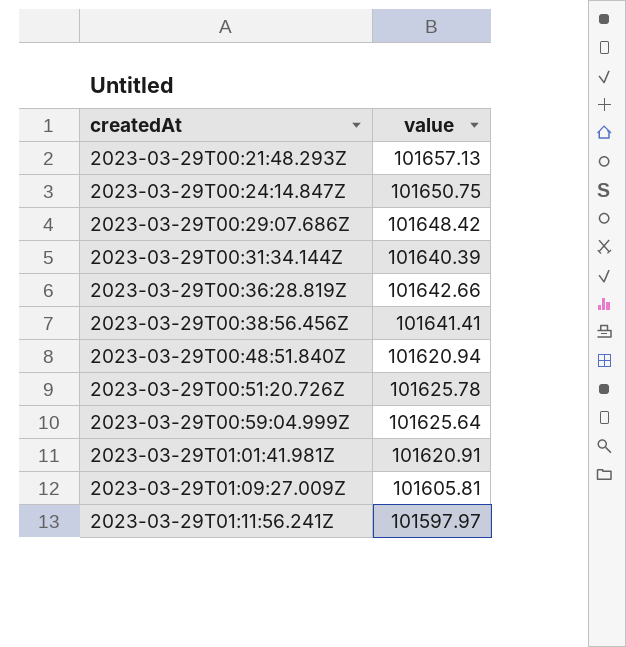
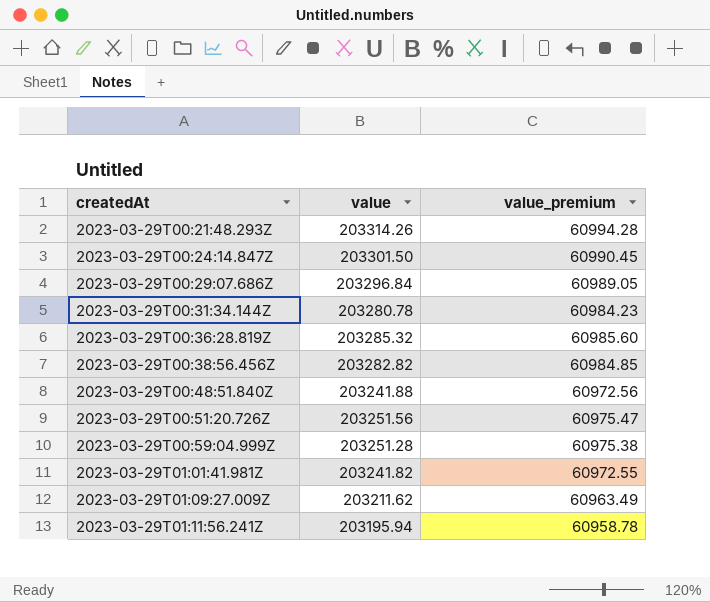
column value_premium | formula: none -> [value] * 0.3
2023-03-29T00:21:48.293Z | value: 101657.13 -> 203314.26
2023-03-29T00:24:14.847Z | value: 101650.75 -> 203301.50
2023-03-29T00:29:07.686Z | value: 101648.42 -> 203296.84
2023-03-29T00:31:34.144Z | value: 101640.39 -> 203280.78
2023-03-29T00:36:28.819Z | value: 101642.66 -> 203285.32
2023-03-29T00:38:56.456Z | value: 101641.41 -> 203282.82
2023-03-29T00:48:51.840Z | value: 101620.94 -> 203241.88
2023-03-29T00:51:20.726Z | value: 101625.78 -> 203251.56
2023-03-29T00:59:04.999Z | value: 101625.64 -> 203251.28
2023-03-29T01:01:41.981Z | value: 101620.91 -> 203241.82
2023-03-29T01:09:27.009Z | value: 101605.81 -> 203211.62
2023-03-29T01:11:56.241Z | value: 101597.97 -> 203195.94

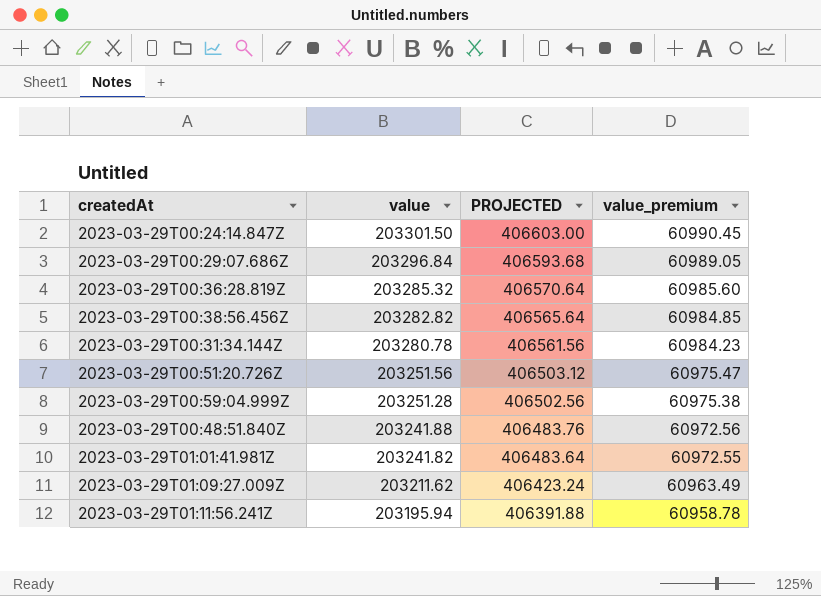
row order: createdAt ascending -> value descending
column PROJECTED | formula: none -> [value] * 2
row 2023-03-29T00:21:48.293Z: 203314.26 | 60994.28 -> none

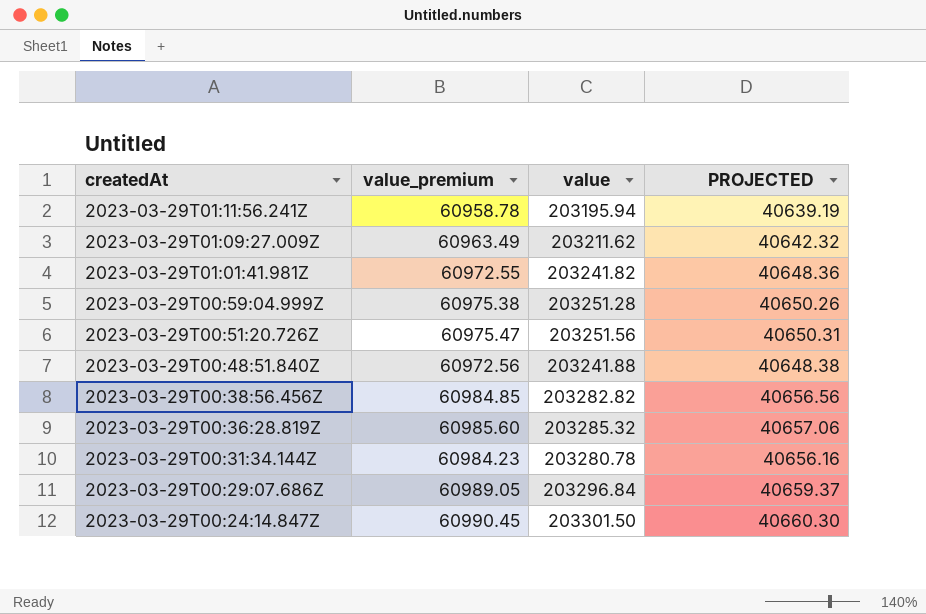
row order: value descending -> createdAt descending
column value_premium | position: 4 -> 2
column PROJECTED | formula: [value] * 2 -> [value] * 0.2

